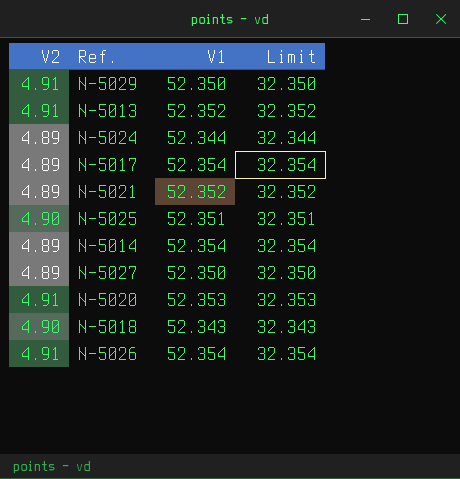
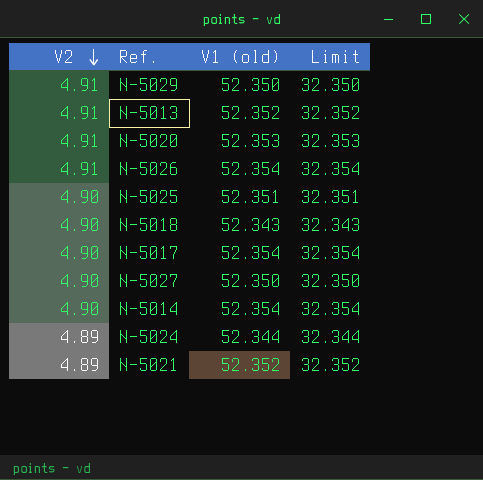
row order: none -> V2 descending
column name: V1 -> V1 (old)
N-5017 | V2: 4.89 -> 4.90
N-5027 | V2: 4.89 -> 4.90
N-5014 | V2: 4.89 -> 4.90

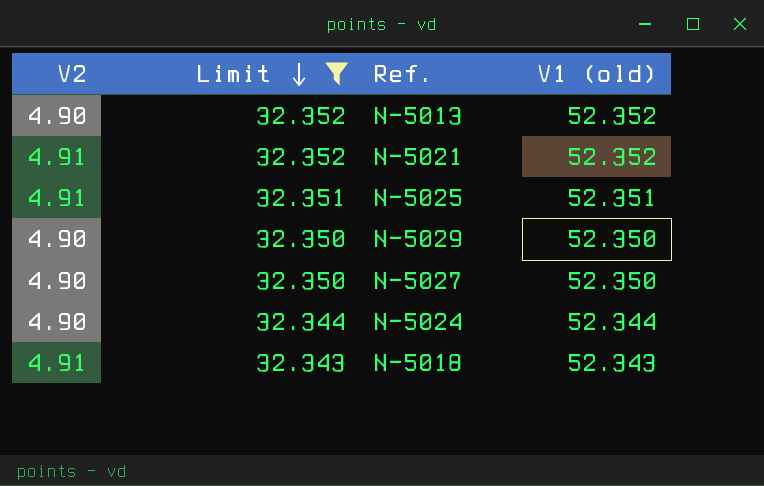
filter: none -> Limit <= 32.352
row order: V2 descending -> Limit descending
column Limit | position: 4 -> 2
N-5013 | V2: 4.91 -> 4.90
N-5021 | V2: 4.89 -> 4.91
N-5025 | V2: 4.90 -> 4.91
N-5029 | V2: 4.91 -> 4.90
N-5024 | V2: 4.89 -> 4.90
N-5018 | V2: 4.90 -> 4.91

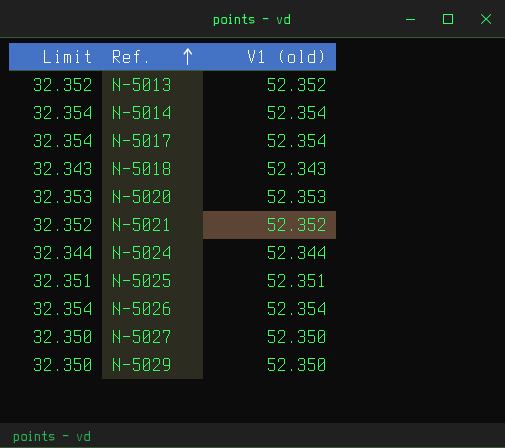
filter: Limit <= 32.352 -> none
row order: Limit descending -> Ref. ascending
column V2 | position: 1 -> none

